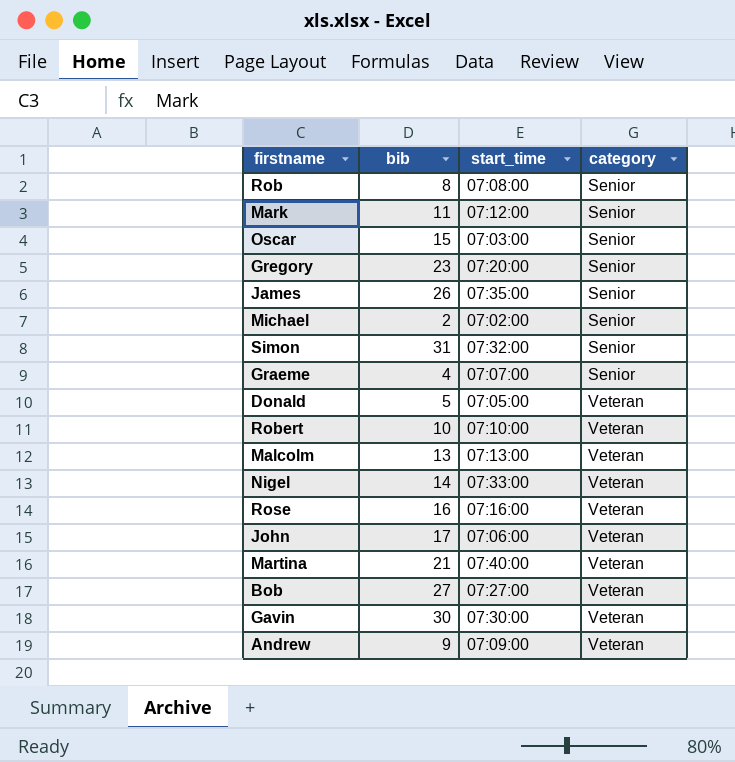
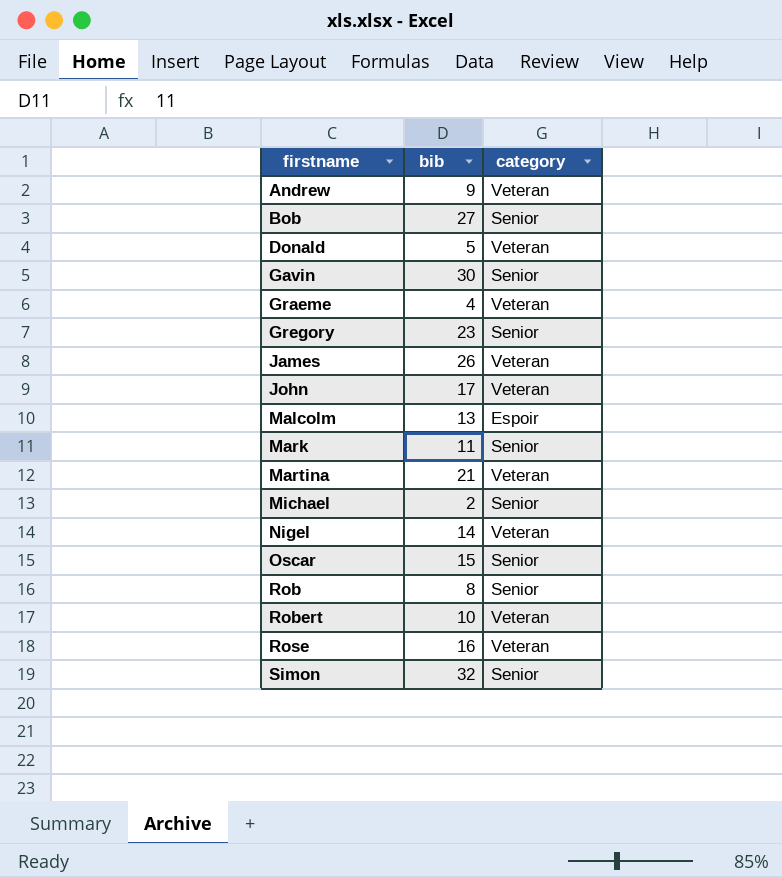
row order: category ascending -> firstname ascending
column start_time | position: 3 -> none
Bob | category: Veteran -> Senior
Gavin | category: Veteran -> Senior
Graeme | category: Senior -> Veteran
James | category: Senior -> Veteran
Malcolm | category: Veteran -> Espoir
Simon | bib: 31 -> 32

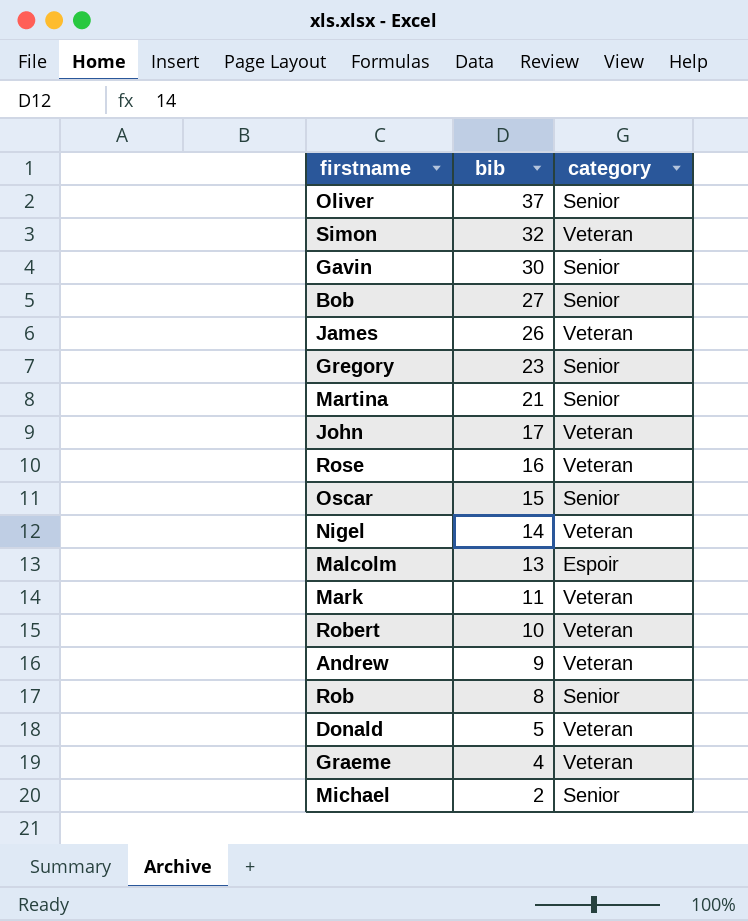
row order: firstname ascending -> bib descending
row Oliver: none -> 37 | Senior
Simon | category: Senior -> Veteran
Martina | category: Veteran -> Senior
Mark | category: Senior -> Veteran

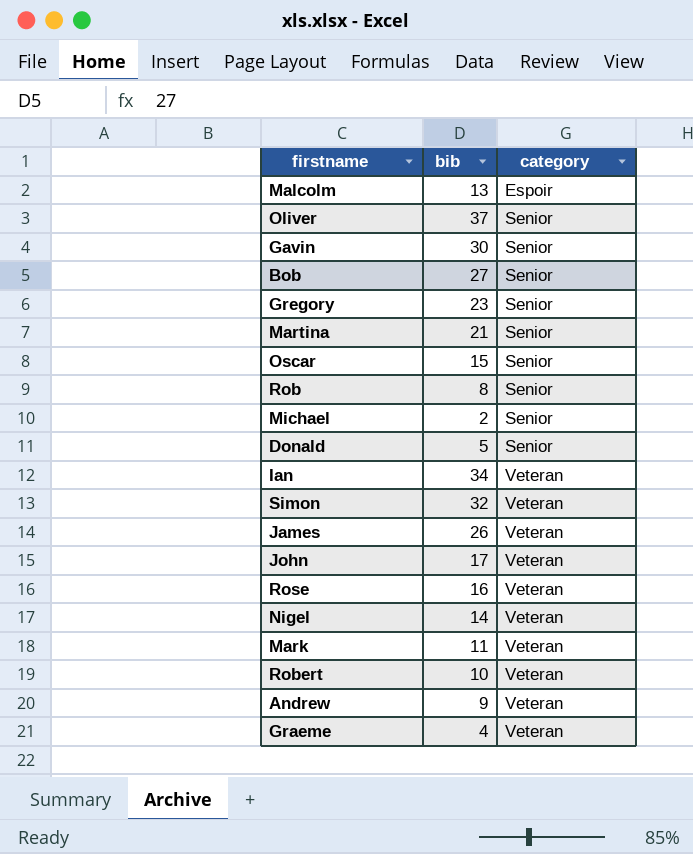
row order: bib descending -> category ascending
Donald | category: Veteran -> Senior
row Ian: none -> 34 | Veteran

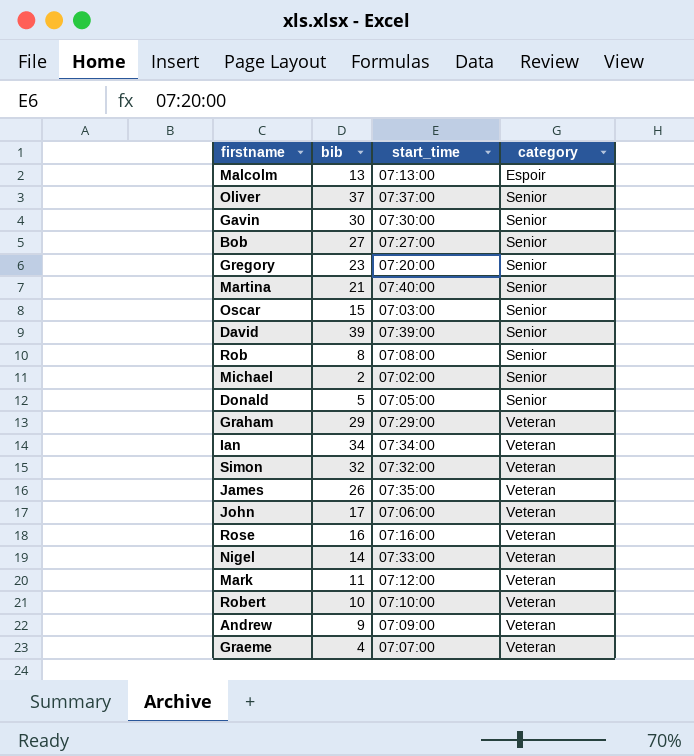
column start_time | position: none -> 3
row David: none -> 39 | 07:39:00 | Senior
row Graham: none -> 29 | 07:29:00 | Veteran

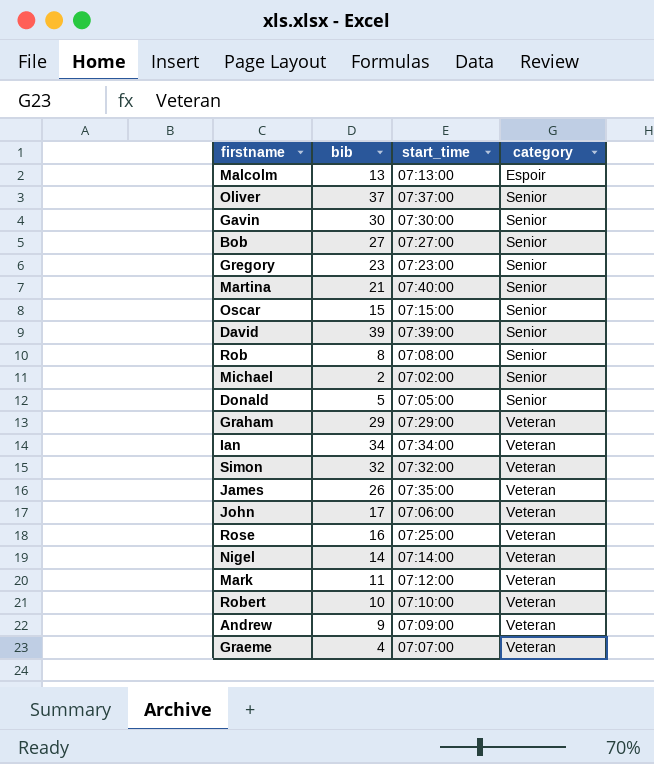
Gregory | start_time: 07:20:00 -> 07:23:00
Oscar | start_time: 07:03:00 -> 07:15:00
Rose | start_time: 07:16:00 -> 07:25:00
Nigel | start_time: 07:33:00 -> 07:14:00

